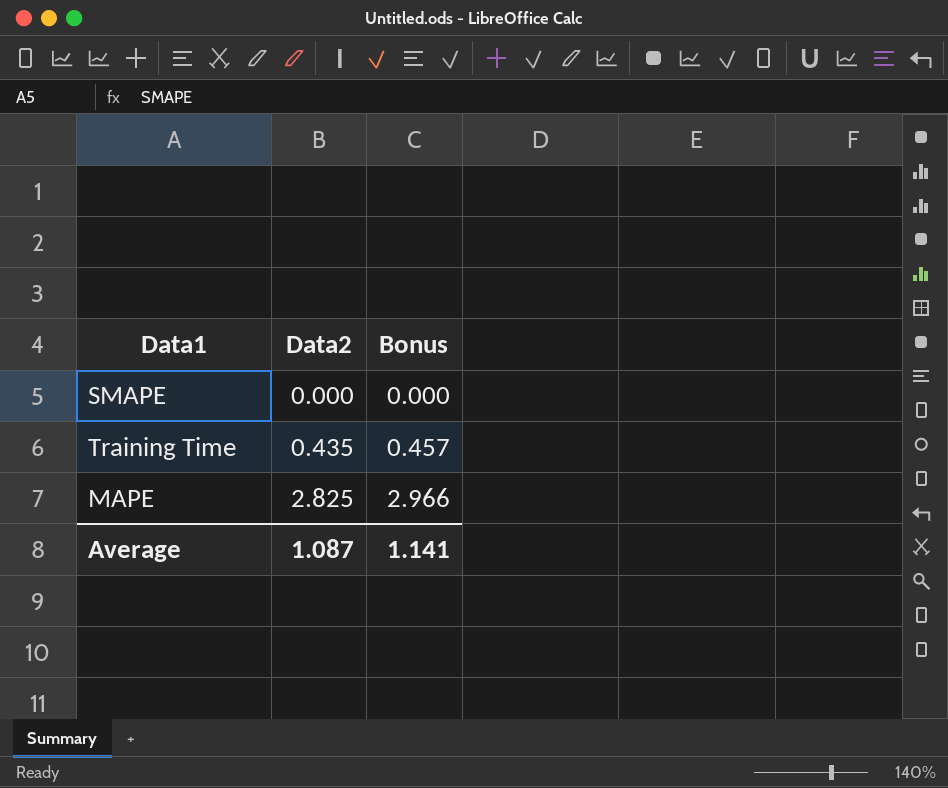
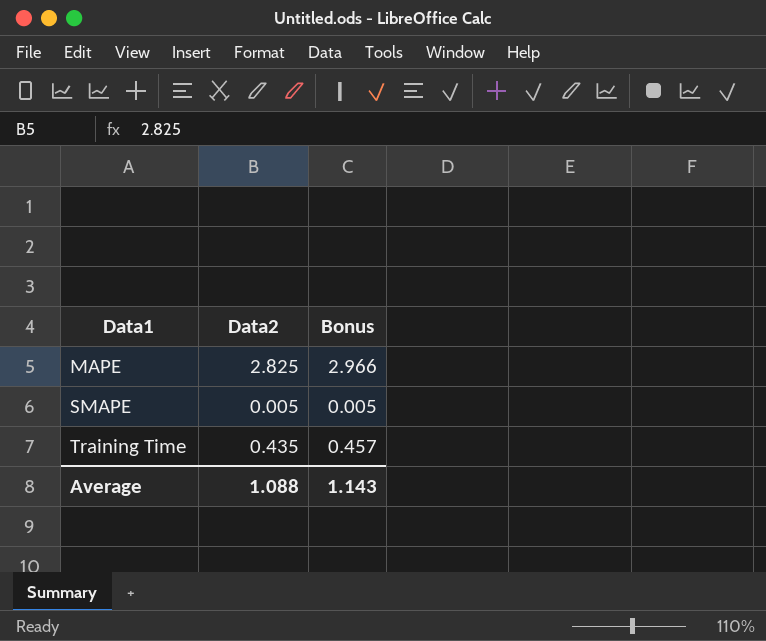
row order: Data2 ascending -> Data1 ascending
SMAPE | Data2: 0.000 -> 0.005
SMAPE | Bonus: 0.000 -> 0.005
Average | Data2: 1.087 -> 1.088
Average | Bonus: 1.141 -> 1.143

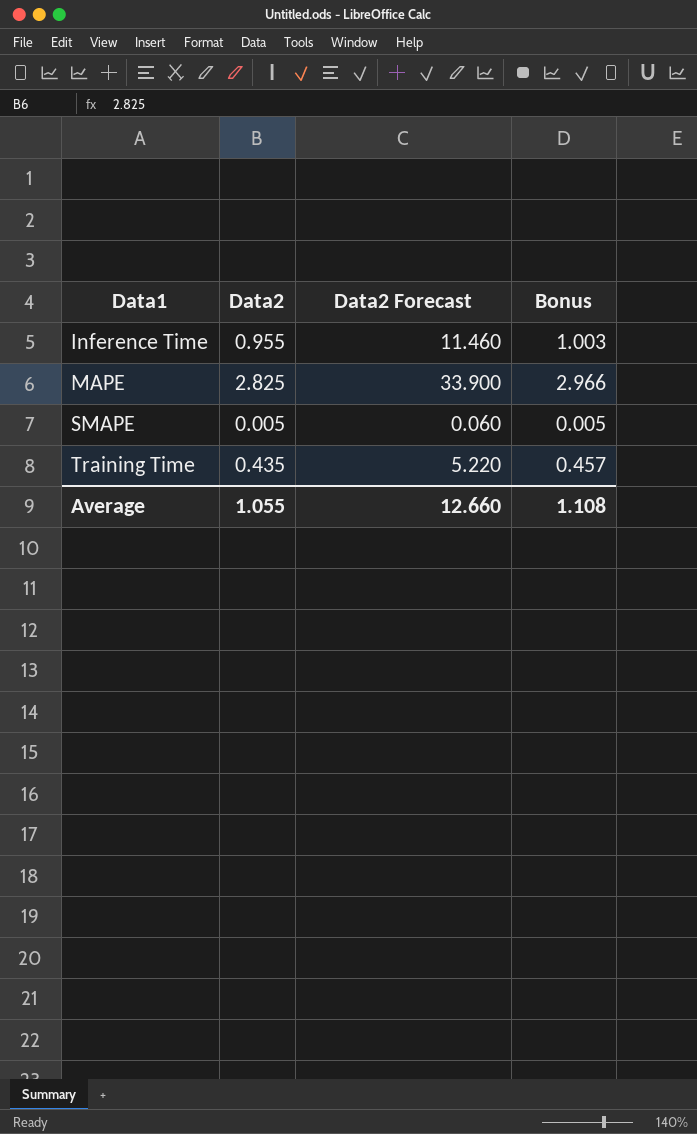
column Data2 Forecast | formula: none -> [Data2] * 12
row Inference Time: none -> 0.955 | 11.460 | 1.003
Average | Data2: 1.088 -> 1.055
Average | Bonus: 1.143 -> 1.108

